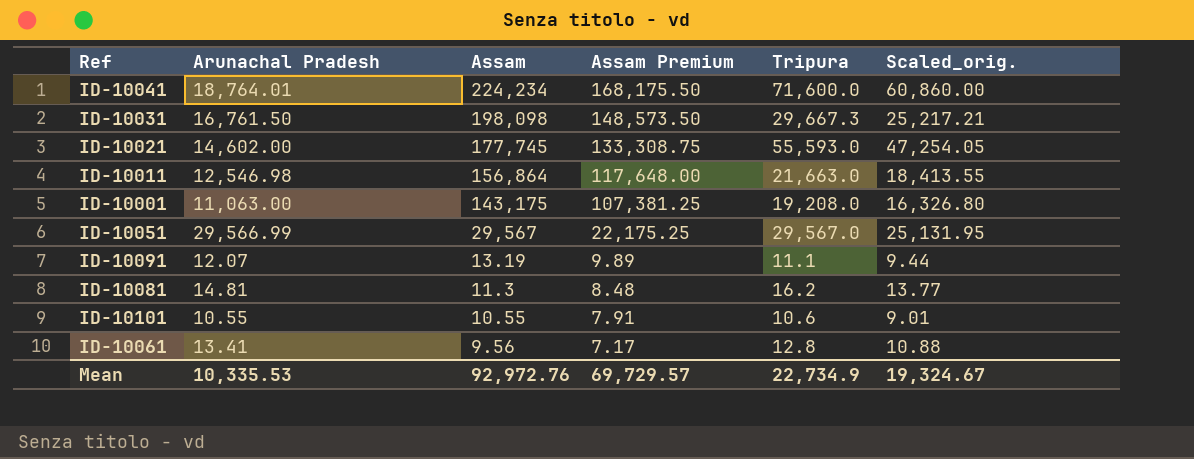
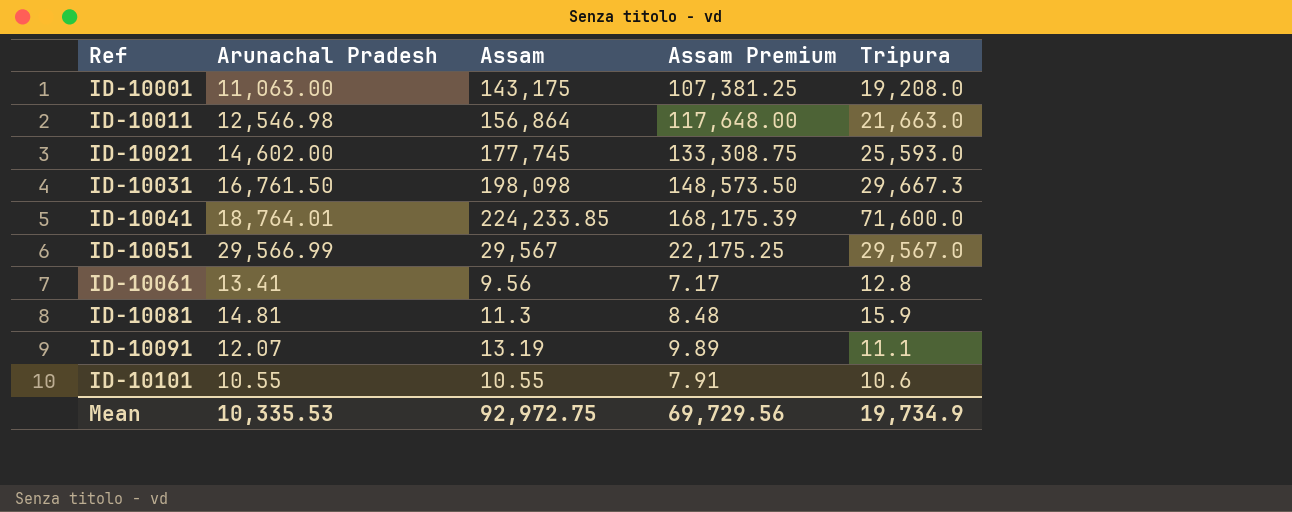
row order: Assam descending -> Ref ascending
column Scaled_orig. | formula: [Tripura] * 0.85 -> none
ID-10021 | Tripura: 55,593.0 -> 25,593.0
ID-10041 | Assam: 224,234 -> 224,233.85
ID-10041 | Assam Premium: 168,175.50 -> 168,175.39
ID-10081 | Tripura: 16.2 -> 15.9
Mean | Assam: 92,972.76 -> 92,972.75
Mean | Assam Premium: 69,729.57 -> 69,729.56
Mean | Tripura: 22,734.9 -> 19,734.9

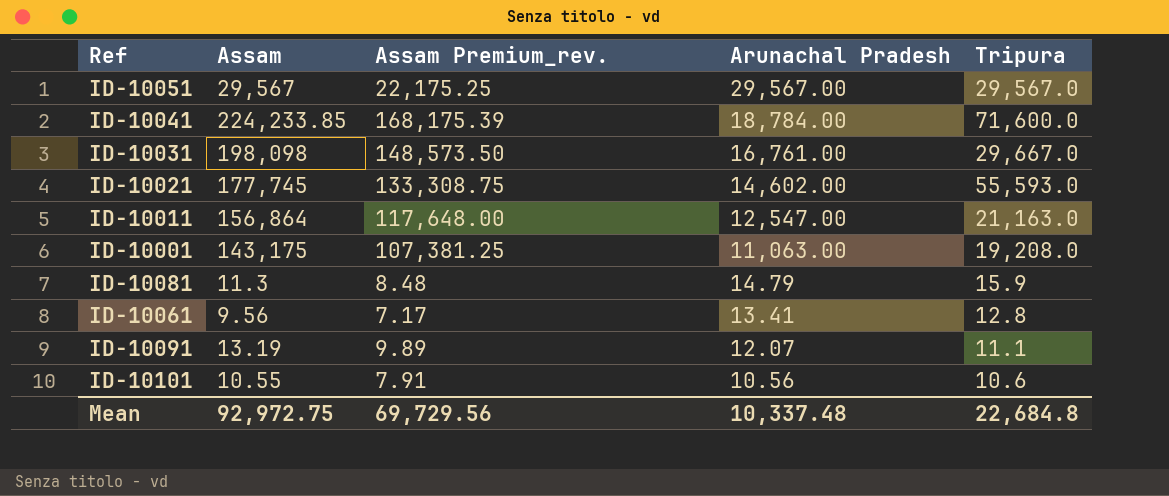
row order: Ref ascending -> Arunachal Pradesh descending
column name: Assam Premium -> Assam Premium_rev.
column Arunachal Pradesh | position: 2 -> 4
ID-10051 | Arunachal Pradesh: 29,566.99 -> 29,567.00
ID-10041 | Arunachal Pradesh: 18,764.01 -> 18,784.00
ID-10031 | Arunachal Pradesh: 16,761.50 -> 16,761.00
ID-10031 | Tripura: 29,667.3 -> 29,667.0
ID-10021 | Tripura: 25,593.0 -> 55,593.0
ID-10011 | Arunachal Pradesh: 12,546.98 -> 12,547.00
ID-10011 | Tripura: 21,663.0 -> 21,163.0
ID-10081 | Arunachal Pradesh: 14.81 -> 14.79
ID-10101 | Arunachal Pradesh: 10.55 -> 10.56
Mean | Arunachal Pradesh: 10,335.53 -> 10,337.48
Mean | Tripura: 19,734.9 -> 22,684.8

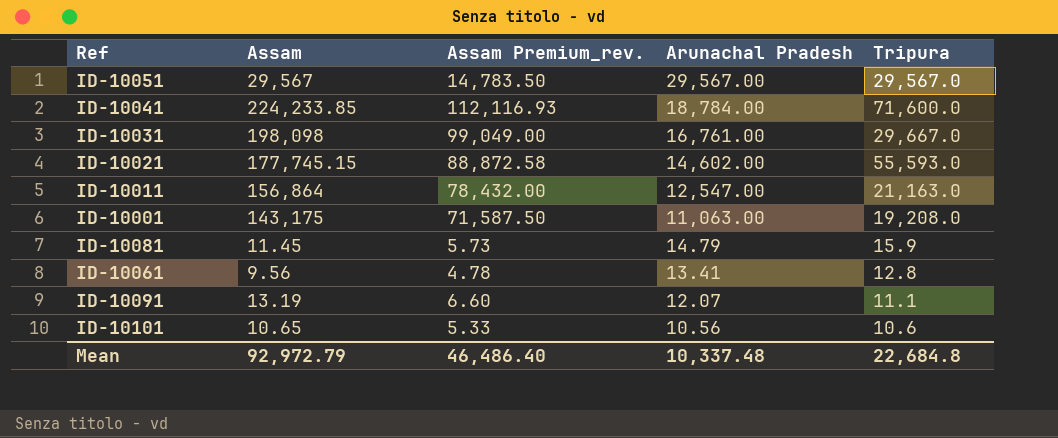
column Assam Premium_rev. | formula: [Assam] * 0.75 -> [Assam] * 0.5
ID-10021 | Assam: 177,745 -> 177,745.15
ID-10081 | Assam: 11.3 -> 11.45
ID-10101 | Assam: 10.55 -> 10.65
Mean | Assam: 92,972.75 -> 92,972.79
Mean | Assam Premium_rev.: 69,729.56 -> 46,486.40

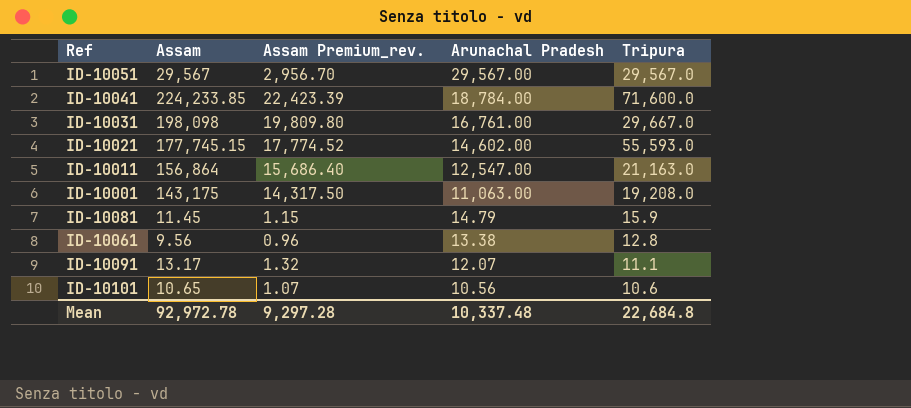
column Assam Premium_rev. | formula: [Assam] * 0.5 -> [Assam] * 0.1
ID-10061 | Arunachal Pradesh: 13.41 -> 13.38
ID-10091 | Assam: 13.19 -> 13.17
Mean | Assam: 92,972.79 -> 92,972.78
Mean | Assam Premium_rev.: 46,486.40 -> 9,297.28

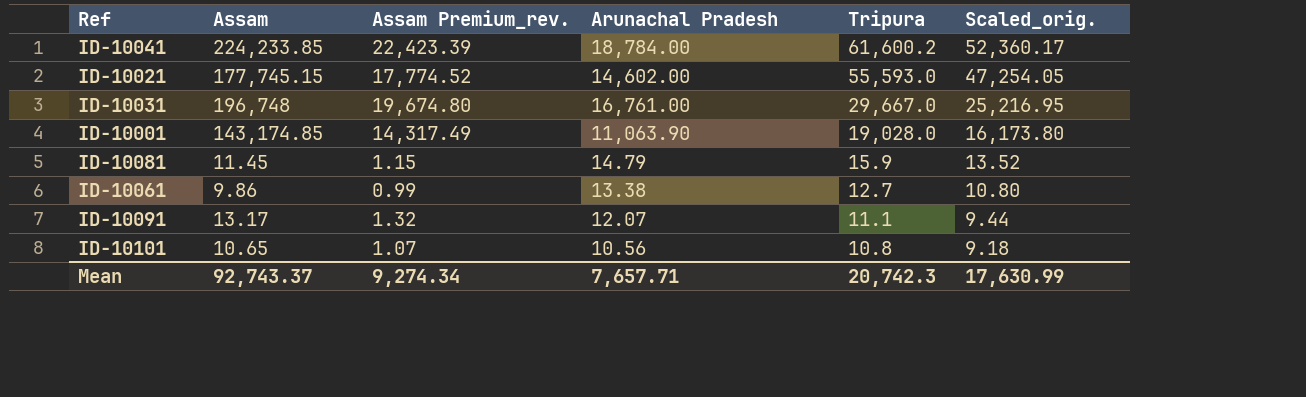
row order: Arunachal Pradesh descending -> Tripura descending
column Scaled_orig. | formula: none -> [Tripura] * 0.85
row ID-10051: 29,567 | 2,956.70 | 29,567.00 | 29,567.0 -> none
row ID-10011: 156,864 | 15,686.40 | 12,547.00 | 21,163.0 -> none
ID-10041 | Tripura: 71,600.0 -> 61,600.2
ID-10031 | Assam: 198,098 -> 196,748
ID-10031 | Assam Premium_rev.: 19,809.80 -> 19,674.80
ID-10001 | Assam: 143,175 -> 143,174.85
ID-10001 | Assam Premium_rev.: 14,317.50 -> 14,317.49
ID-10001 | Arunachal Pradesh: 11,063.00 -> 11,063.90
ID-10001 | Tripura: 19,208.0 -> 19,028.0
ID-10061 | Assam: 9.56 -> 9.86
ID-10061 | Assam Premium_rev.: 0.96 -> 0.99
ID-10061 | Tripura: 12.8 -> 12.7
ID-10101 | Tripura: 10.6 -> 10.8
Mean | Assam: 92,972.78 -> 92,743.37
Mean | Assam Premium_rev.: 9,297.28 -> 9,274.34
Mean | Arunachal Pradesh: 10,337.48 -> 7,657.71
Mean | Tripura: 22,684.8 -> 20,742.3

